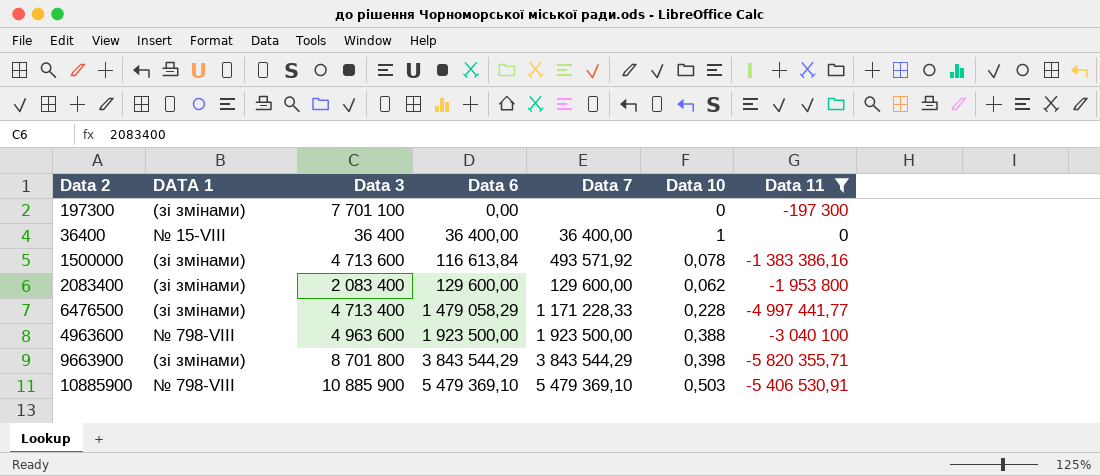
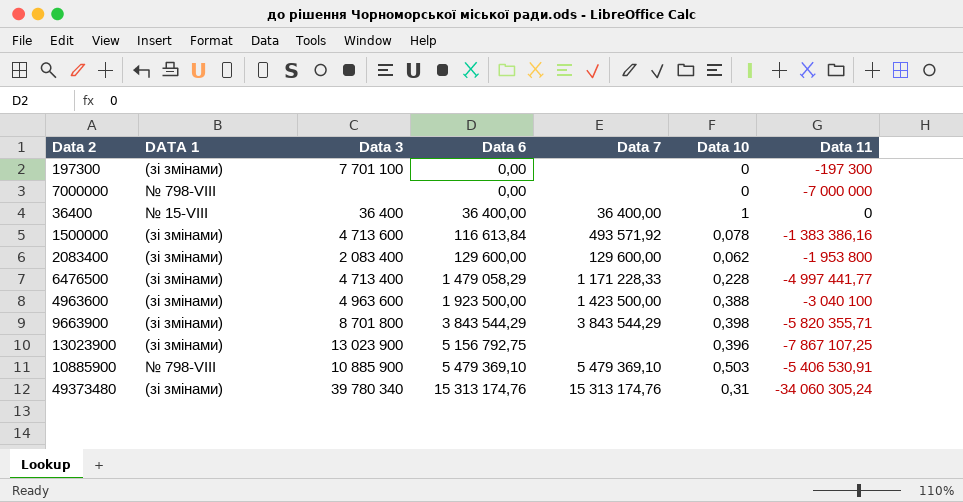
filter: Data 11 >= -5 820 355,71 -> none
4963600 | DATA 1: № 798-VIII -> (зі змінами)
4963600 | Data 7: 1 923 500,00 -> 1 423 500,00

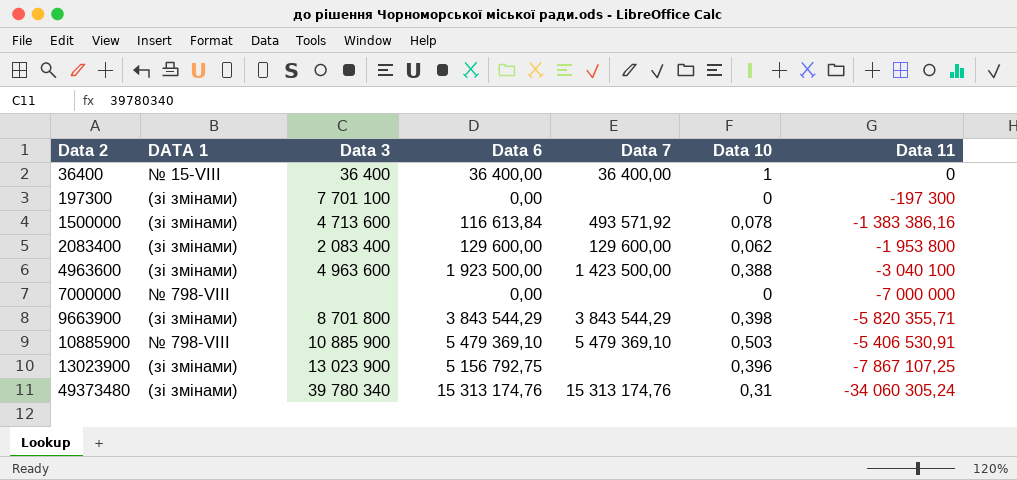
row order: Data 6 ascending -> Data 2 ascending
row 6476500: (зі змінами) | 4 713 400 | 1 479 058,29 | 1 171 228,33 | 0,228 | -4 997 441,77 -> none

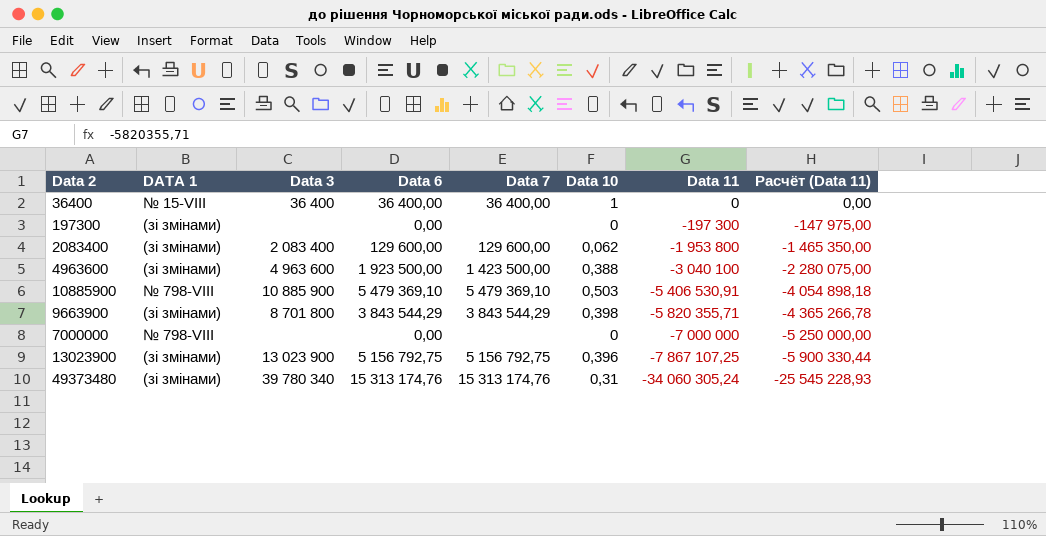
row order: Data 2 ascending -> Data 11 descending
column Расчёт (Data 11) | formula: none -> [Data 11] * 0,75
row 1500000: (зі змінами) | 4 713 600 | 116 613,84 | 493 571,92 | 0,078 | -1 383 386,16 -> none
197300 | Data 3: 7 701 100 -> none
13023900 | Data 7: none -> 5 156 792,75

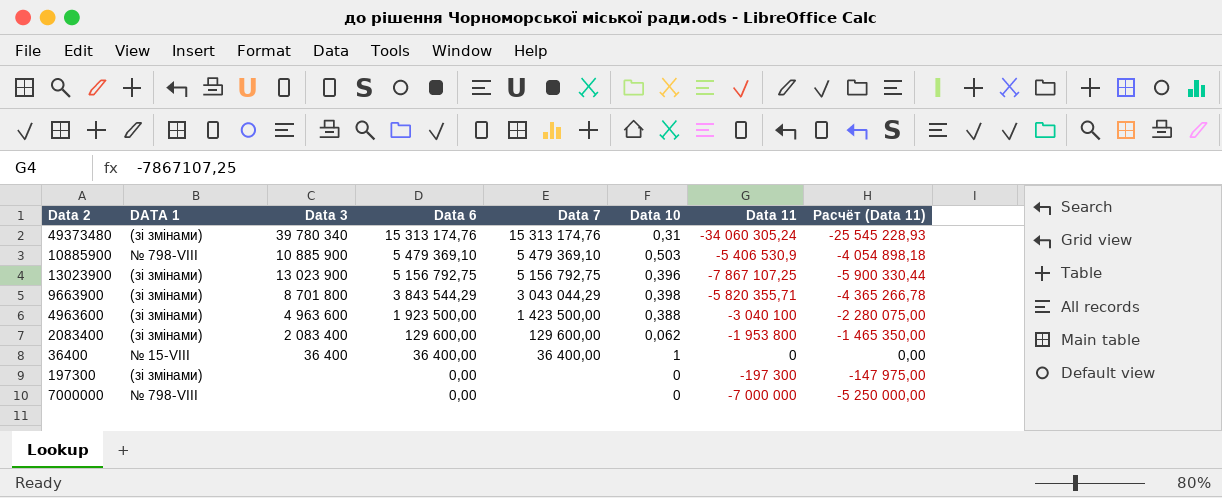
row order: Data 11 descending -> Data 6 descending
10885900 | Data 11: -5 406 530,91 -> -5 406 530,9
9663900 | Data 7: 3 843 544,29 -> 3 043 044,29

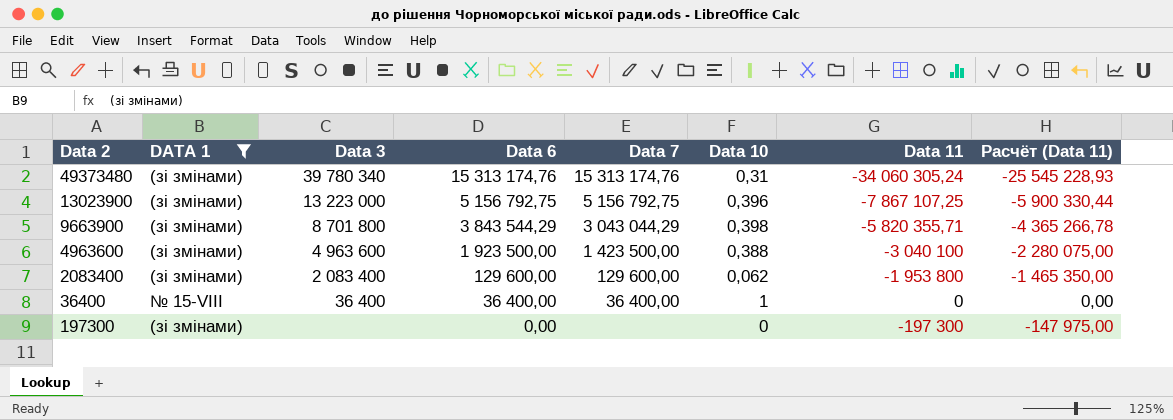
filter: none -> DATA 1 != № 798-VIII
13023900 | Data 3: 13 023 900 -> 13 223 000

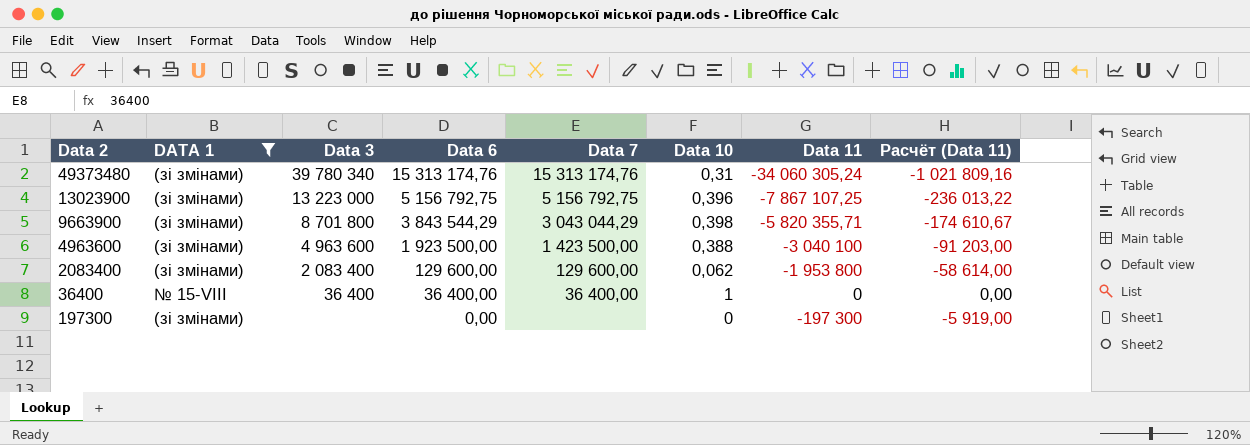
column Расчёт (Data 11) | formula: [Data 11] * 0,75 -> [Data 11] * 0,03

